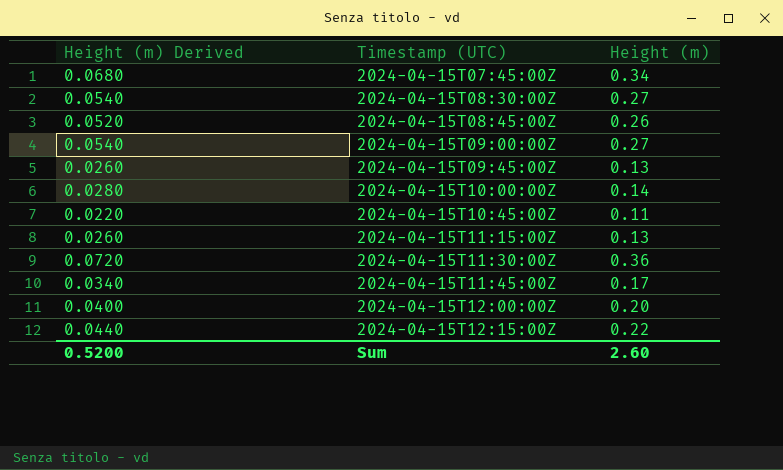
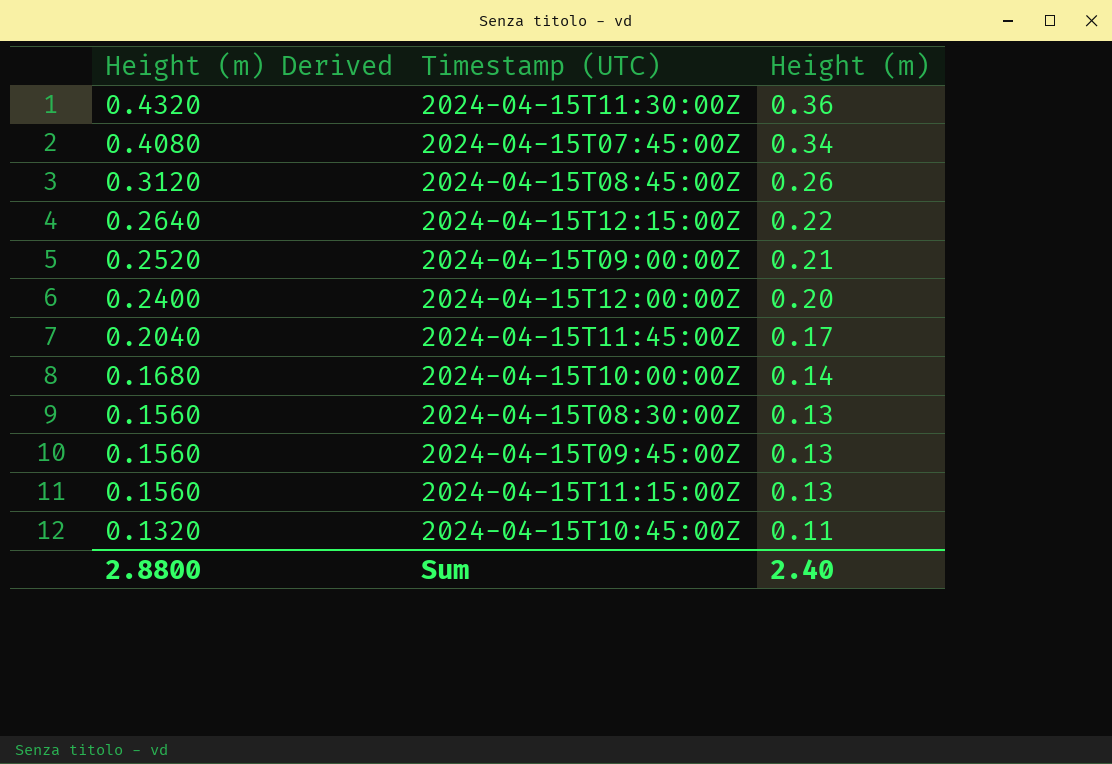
row order: Timestamp (UTC) ascending -> Height (m) Derived descending
column Height (m) Derived | formula: [Height (m)] * 0.2 -> [Height (m)] * 1.2
2024-04-15T09:00:00Z | Height (m): 0.27 -> 0.21
2024-04-15T08:30:00Z | Height (m): 0.27 -> 0.13
Sum | Height (m) Derived: 0.5200 -> 2.8800
Sum | Height (m): 2.60 -> 2.40

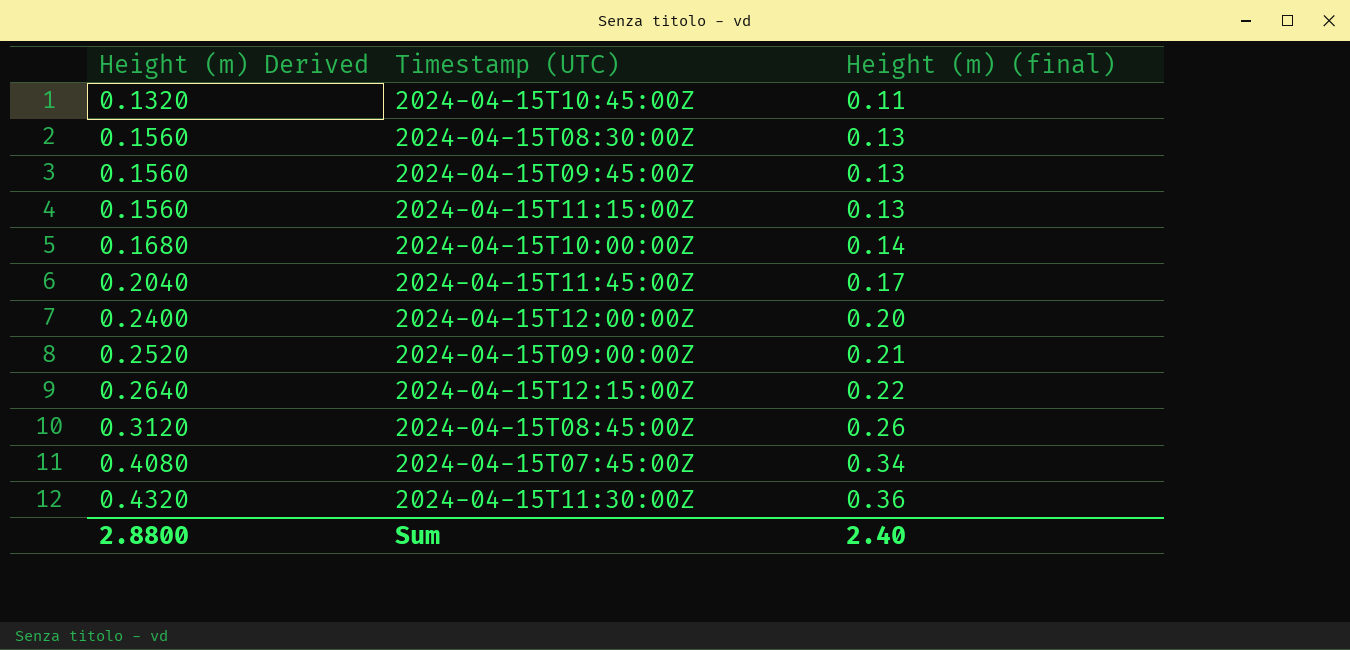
row order: Height (m) Derived descending -> Height (m) Derived ascending
column name: Height (m) -> Height (m) (final)

